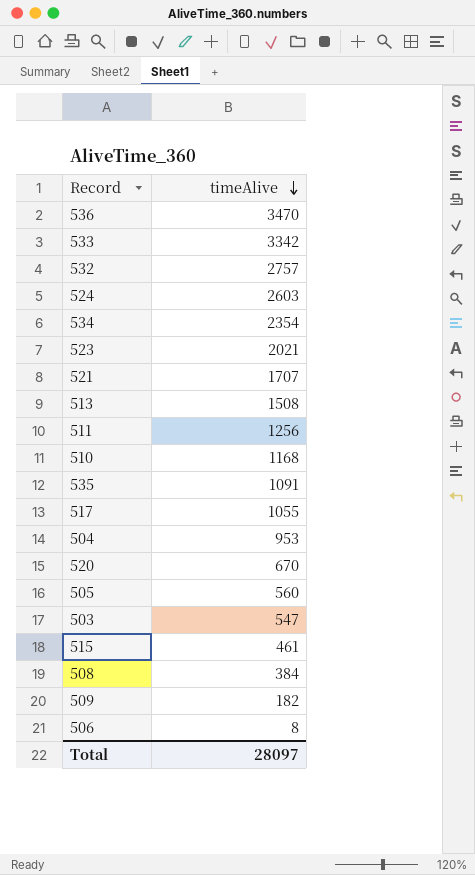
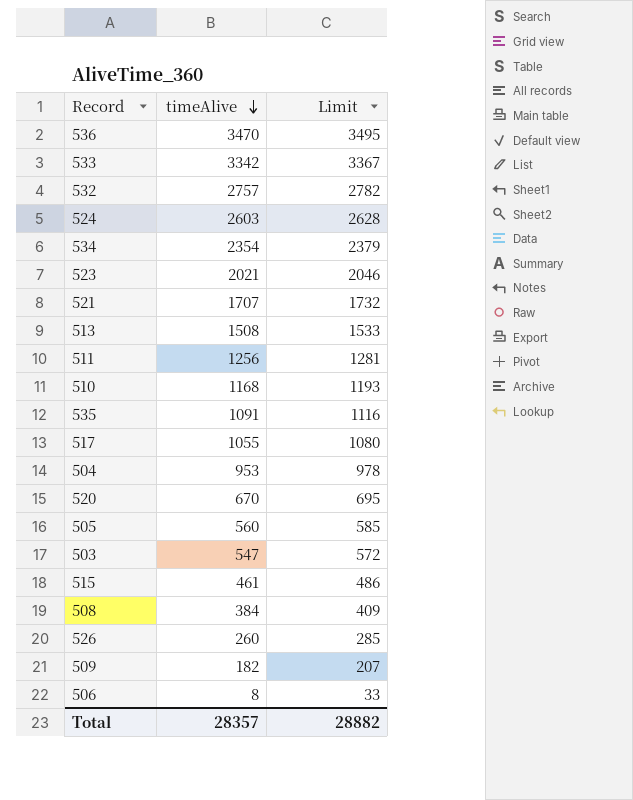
column Limit | formula: none -> [timeAlive] + 25
row 526: none -> 260 | 285
Total | timeAlive: 28097 -> 28357

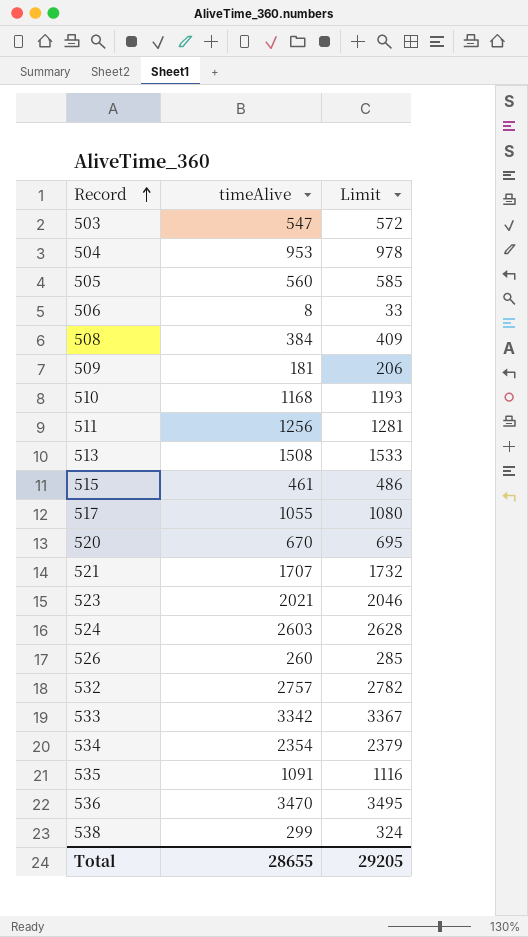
row order: timeAlive descending -> Record ascending
509 | timeAlive: 182 -> 181
509 | Limit: 207 -> 206
row 538: none -> 299 | 324
Total | timeAlive: 28357 -> 28655
Total | Limit: 28882 -> 29205

